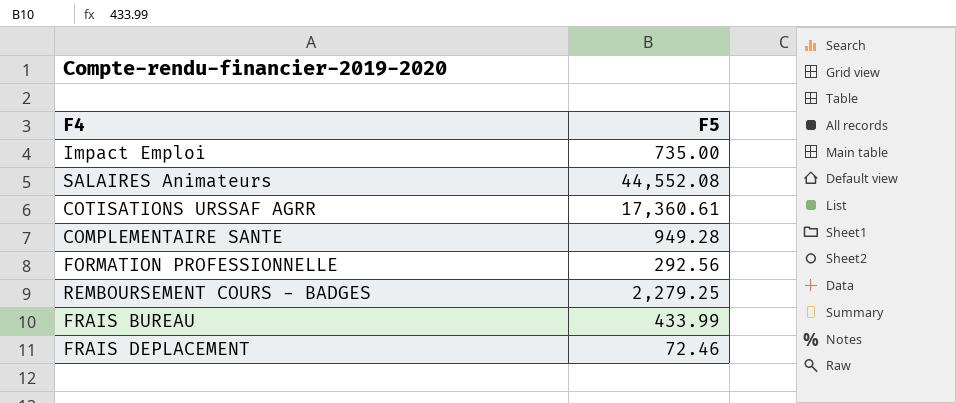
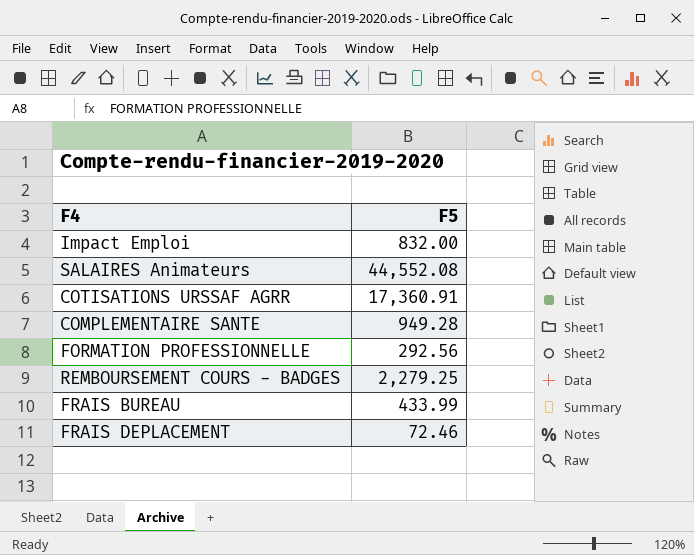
Impact Emploi | F5: 735.00 -> 832.00
COTISATIONS URSSAF AGRR | F5: 17,360.61 -> 17,360.91

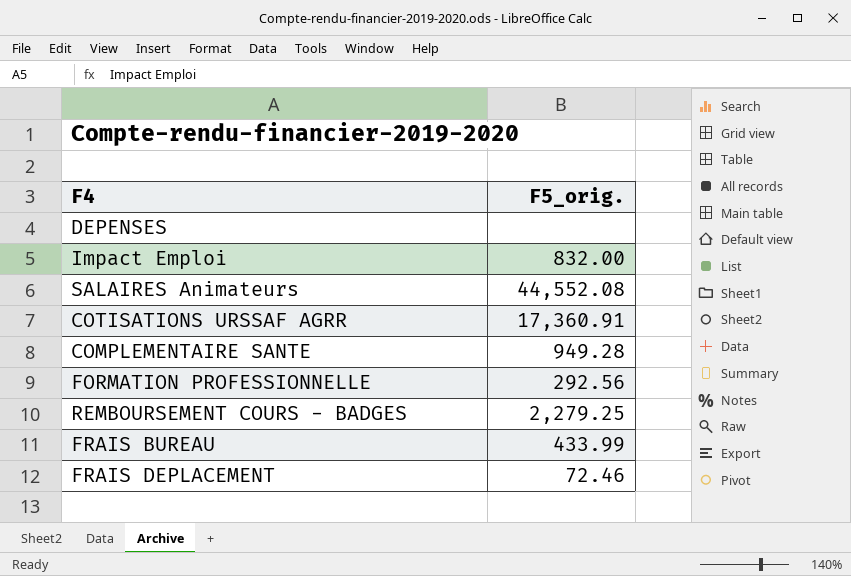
column name: F5 -> F5_orig.
row DEPENSES: none -> none

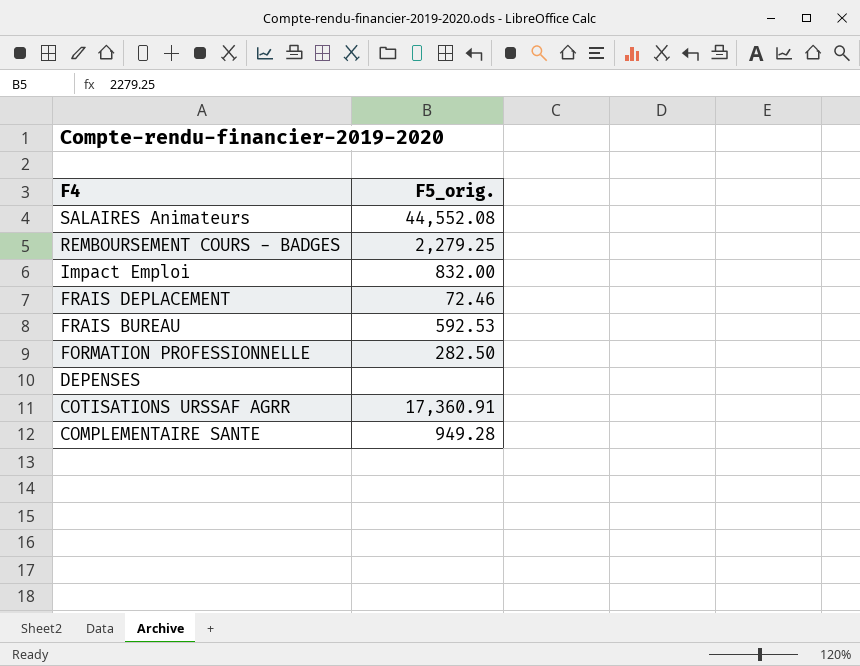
row order: none -> F4 descending
FRAIS BUREAU | F5_orig.: 433.99 -> 592.53
FORMATION PROFESSIONNELLE | F5_orig.: 292.56 -> 282.50

